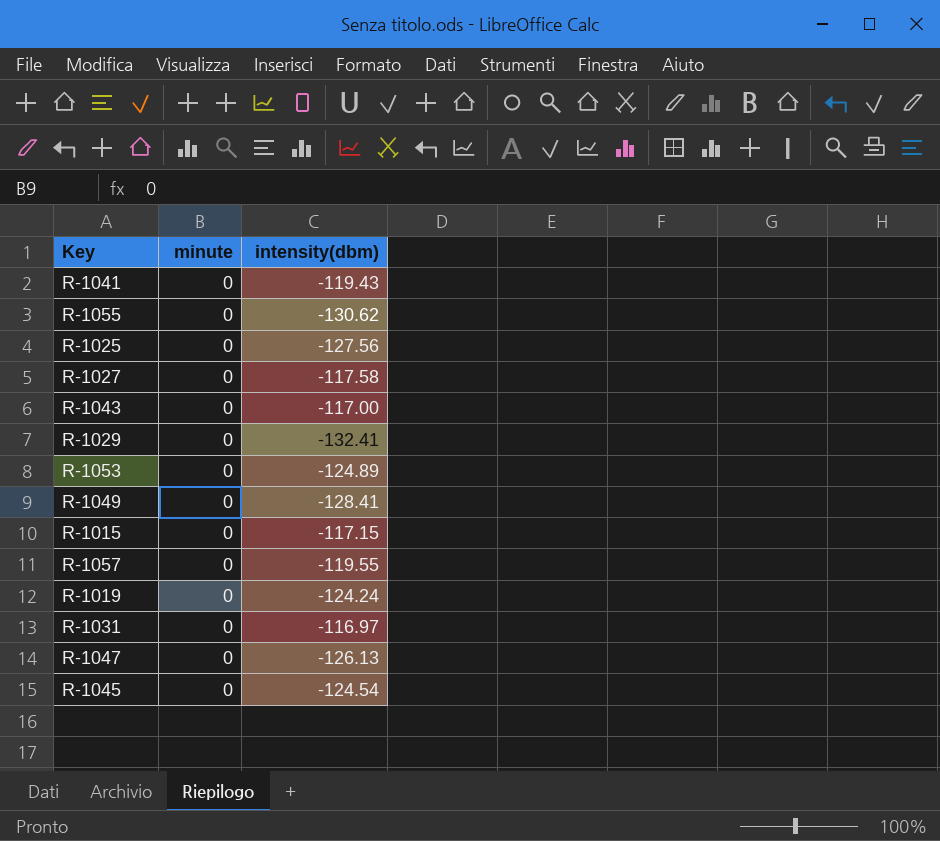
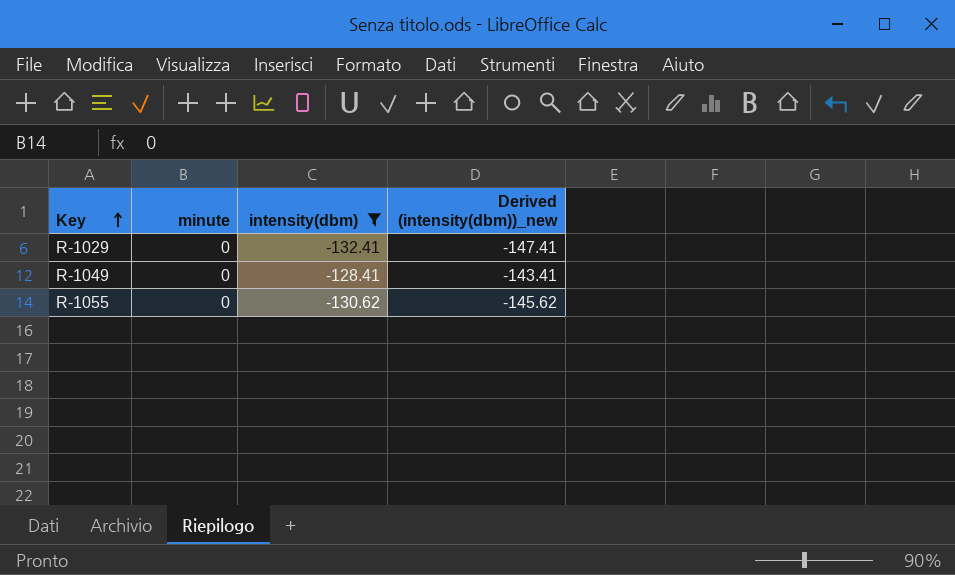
filter: none -> intensity(dbm) <= -128.41
row order: none -> Key ascending
column Derived (intensity(dbm))_new | formula: none -> [intensity(dbm)] - 15

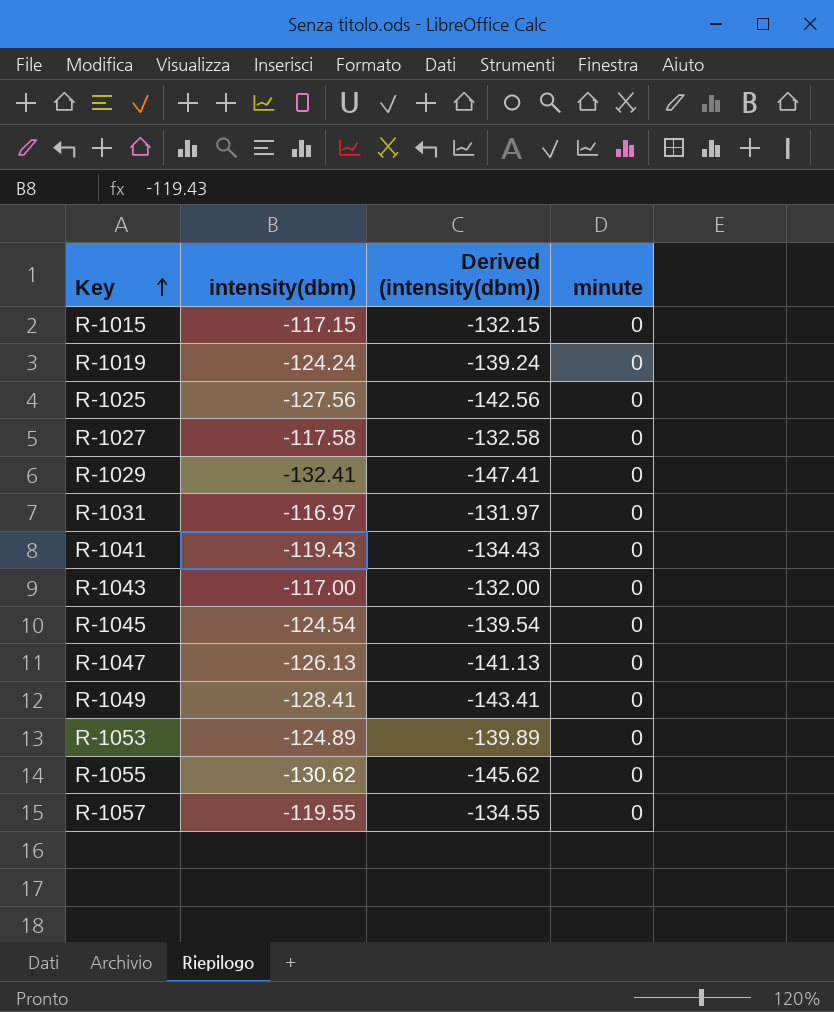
filter: intensity(dbm) <= -128.41 -> none
column name: Derived (intensity(dbm))_new -> Derived (intensity(dbm))
column minute | position: 2 -> 4

